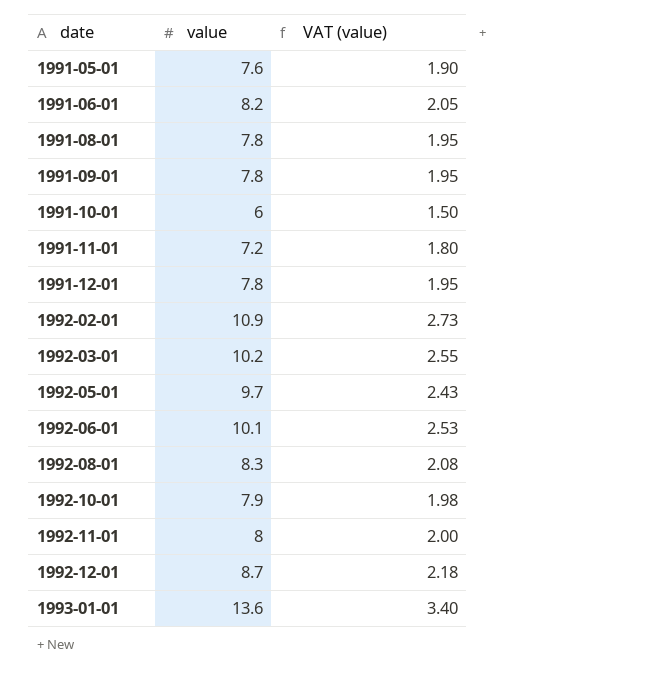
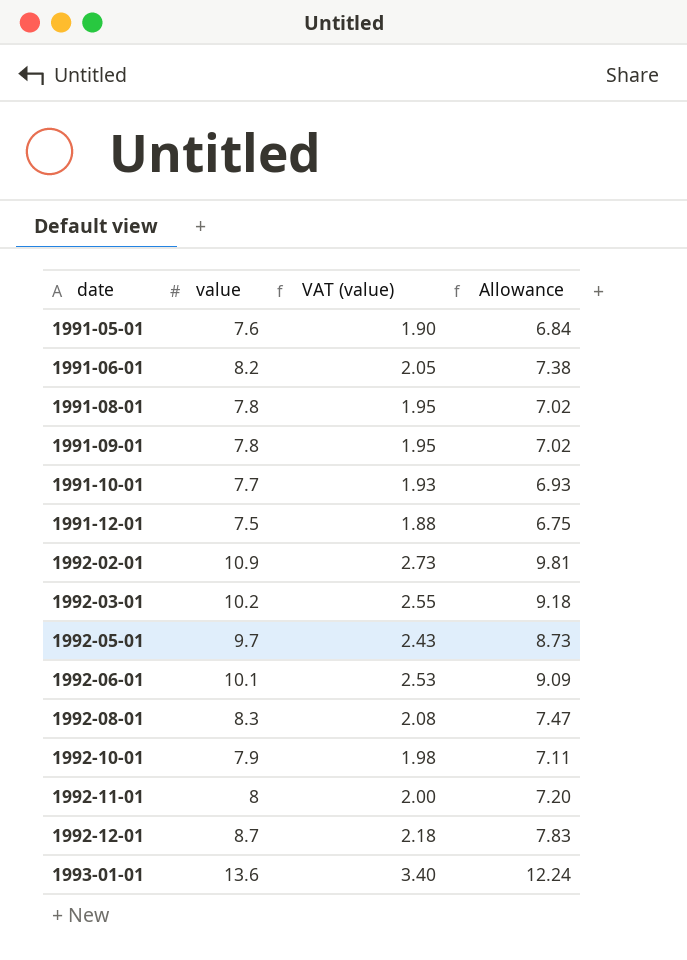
column Allowance | formula: none -> [value] * 0.9
row 1991-11-01: 7.2 | 1.80 -> none
1991-10-01 | value: 6 -> 7.7
1991-10-01 | VAT (value): 1.50 -> 1.93
1991-12-01 | value: 7.8 -> 7.5
1991-12-01 | VAT (value): 1.95 -> 1.88

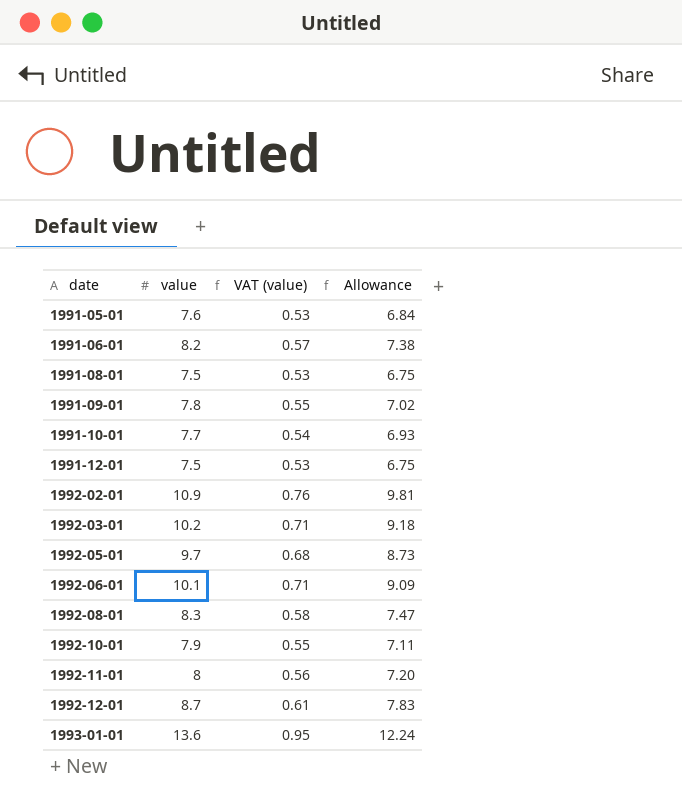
column VAT (value) | formula: [value] * 0.25 -> [value] * 0.07
1991-08-01 | value: 7.8 -> 7.5
1991-08-01 | Allowance: 7.02 -> 6.75

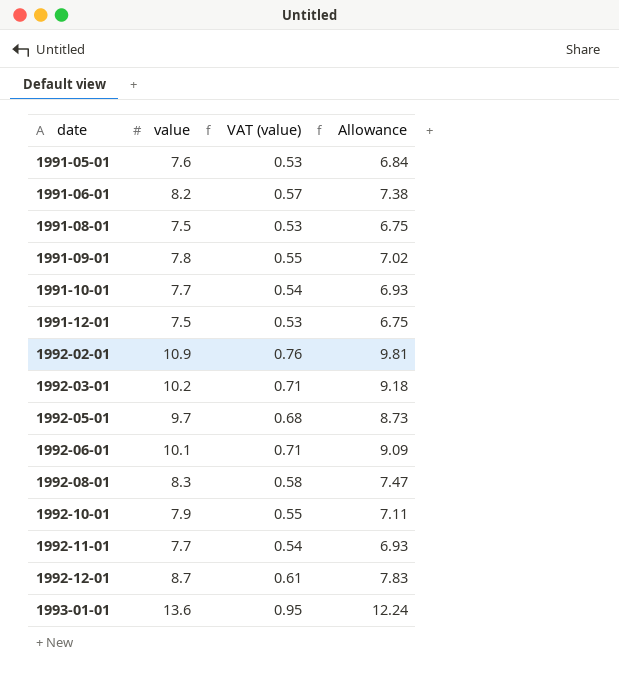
1992-11-01 | value: 8 -> 7.7
1992-11-01 | VAT (value): 0.56 -> 0.54
1992-11-01 | Allowance: 7.20 -> 6.93

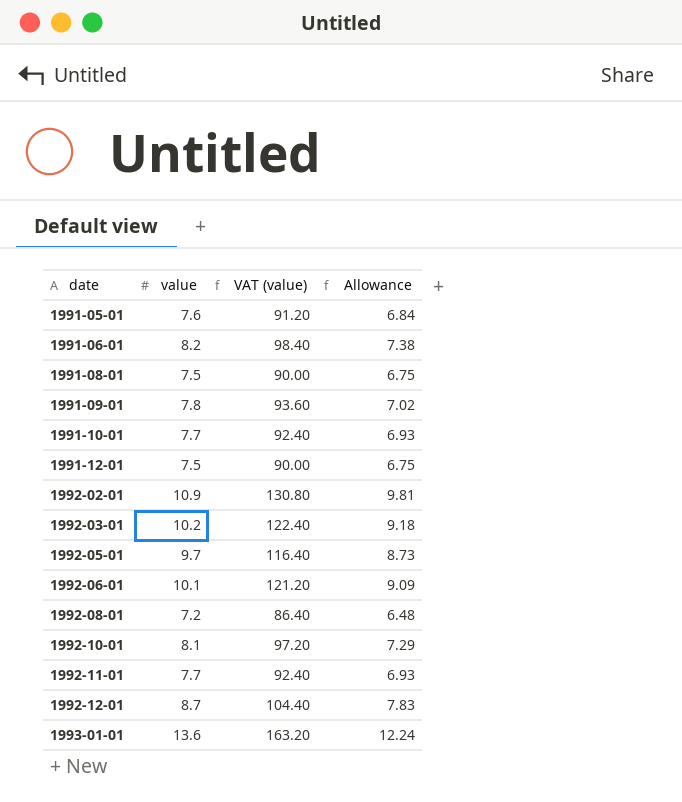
column VAT (value) | formula: [value] * 0.07 -> [value] * 12
1992-08-01 | value: 8.3 -> 7.2
1992-08-01 | Allowance: 7.47 -> 6.48
1992-10-01 | value: 7.9 -> 8.1
1992-10-01 | Allowance: 7.11 -> 7.29

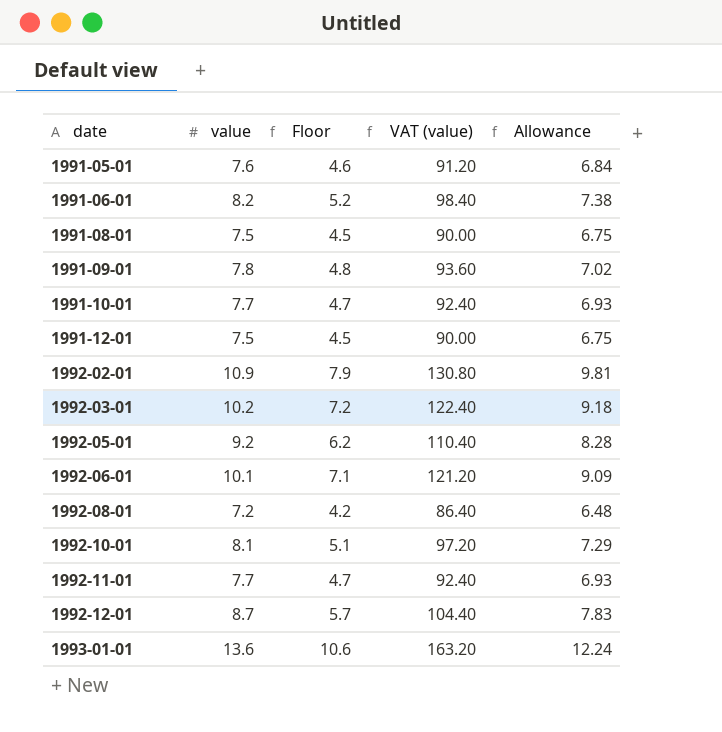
column Floor | formula: none -> [value] - 3
1992-05-01 | value: 9.7 -> 9.2
1992-05-01 | VAT (value): 116.40 -> 110.40
1992-05-01 | Allowance: 8.73 -> 8.28

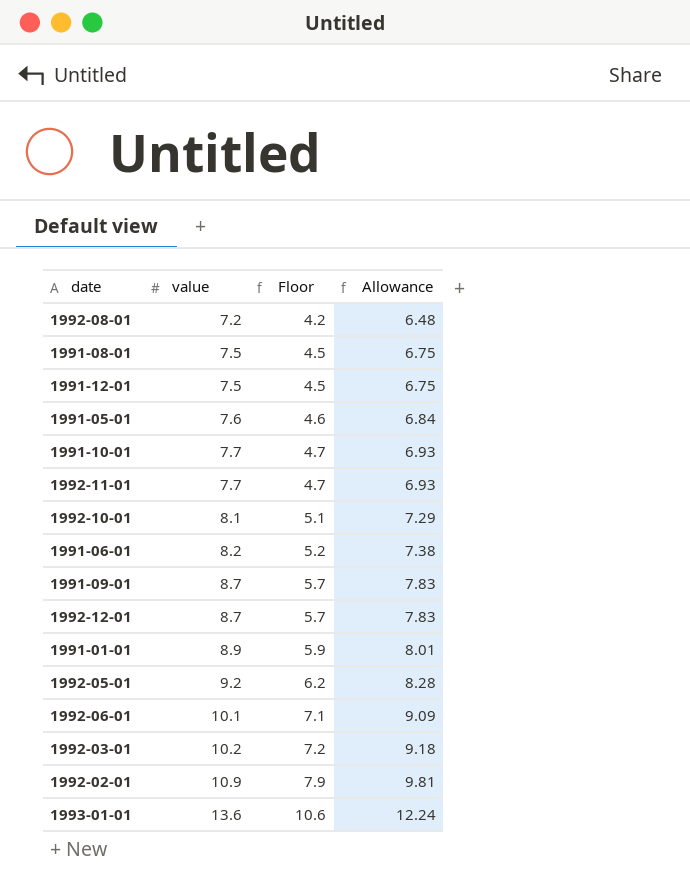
row order: date ascending -> value ascending
column VAT (value) | formula: [value] * 12 -> none
1991-09-01 | value: 7.8 -> 8.7
1991-09-01 | Floor: 4.8 -> 5.7
1991-09-01 | Allowance: 7.02 -> 7.83
row 1991-01-01: none -> 8.9 | 5.9 | 8.01

